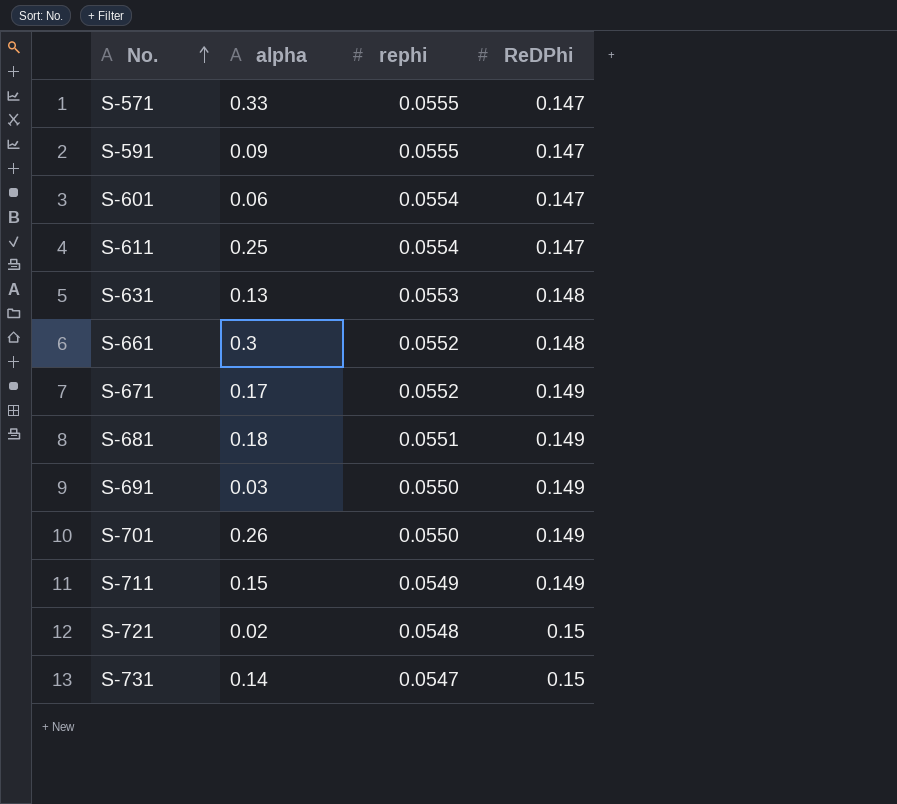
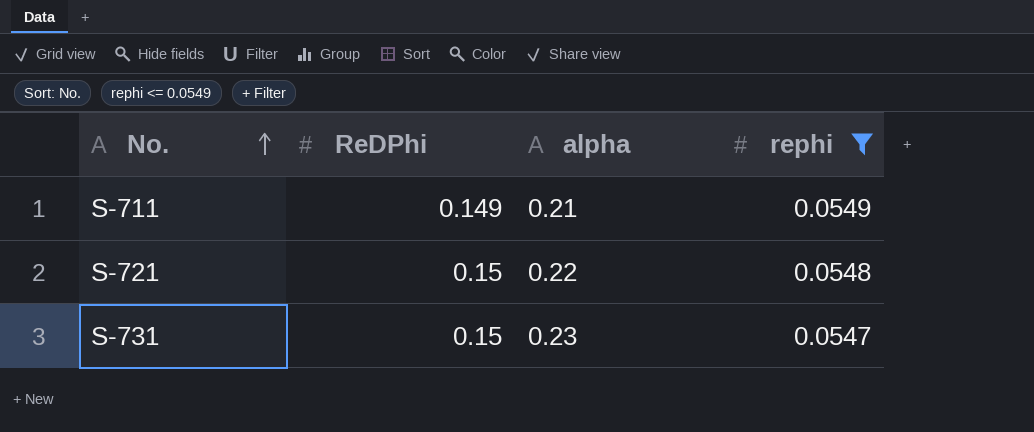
filter: none -> rephi <= 0.0549
column ReDPhi | position: 4 -> 2
S-711 | alpha: 0.15 -> 0.21
S-721 | alpha: 0.02 -> 0.22
S-731 | alpha: 0.14 -> 0.23

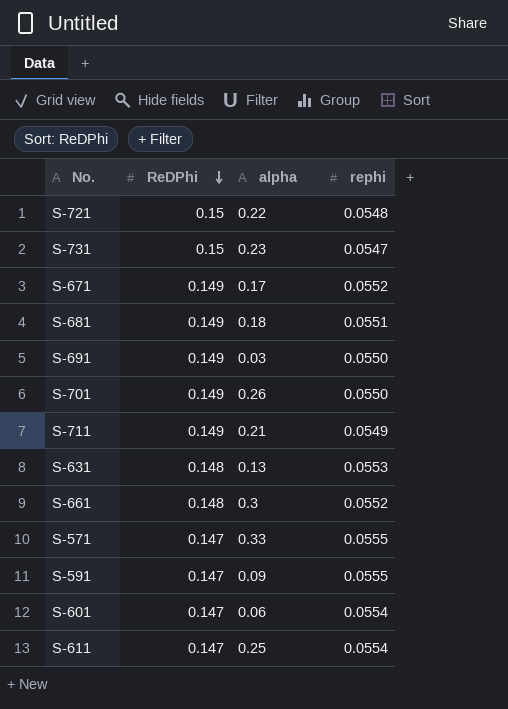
filter: rephi <= 0.0549 -> none
row order: No. ascending -> ReDPhi descending

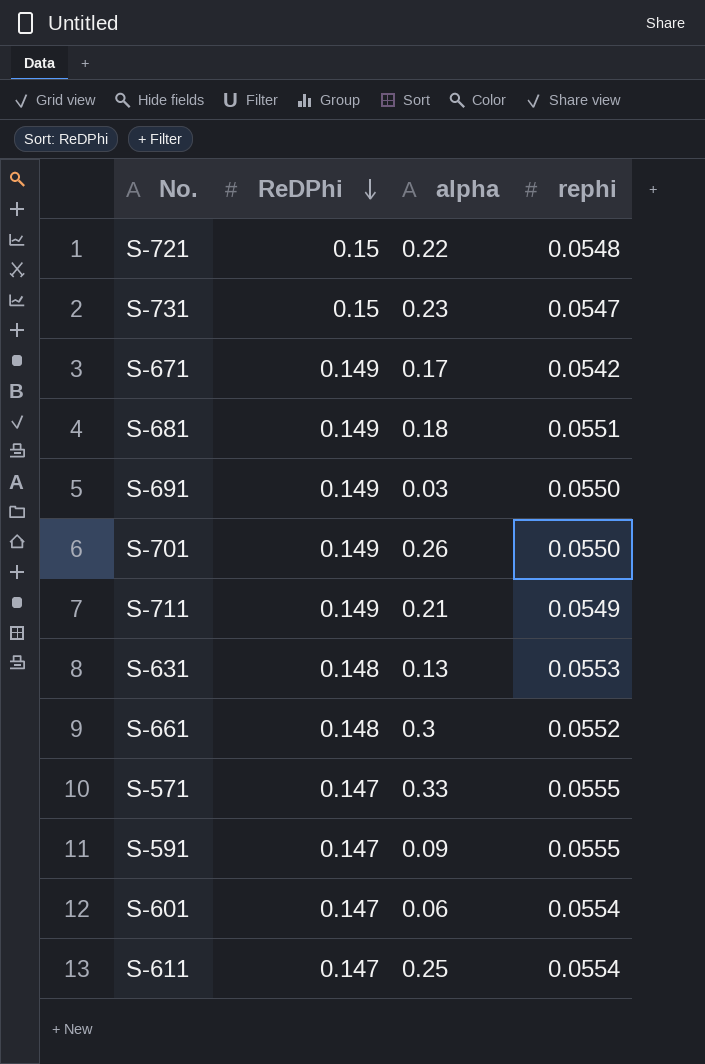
S-671 | rephi: 0.0552 -> 0.0542

